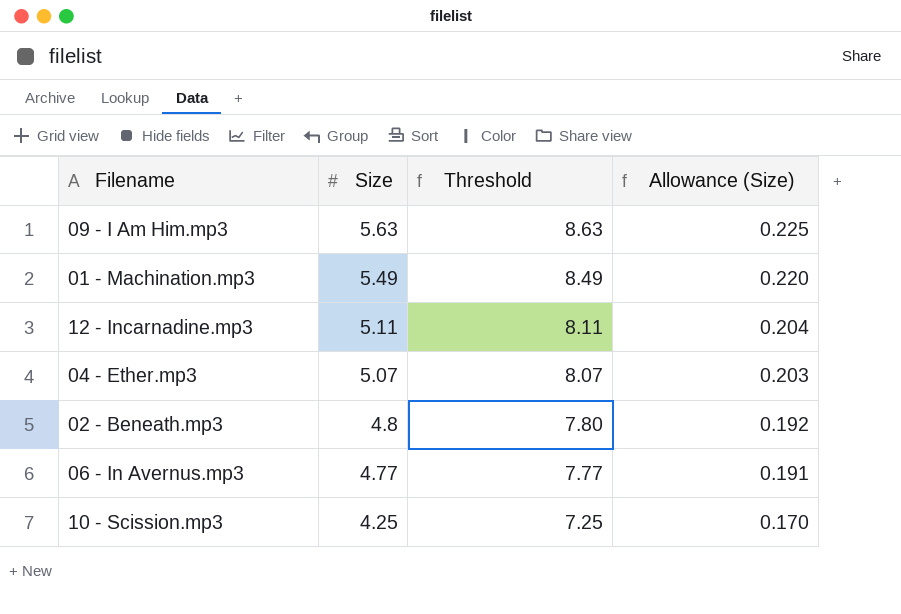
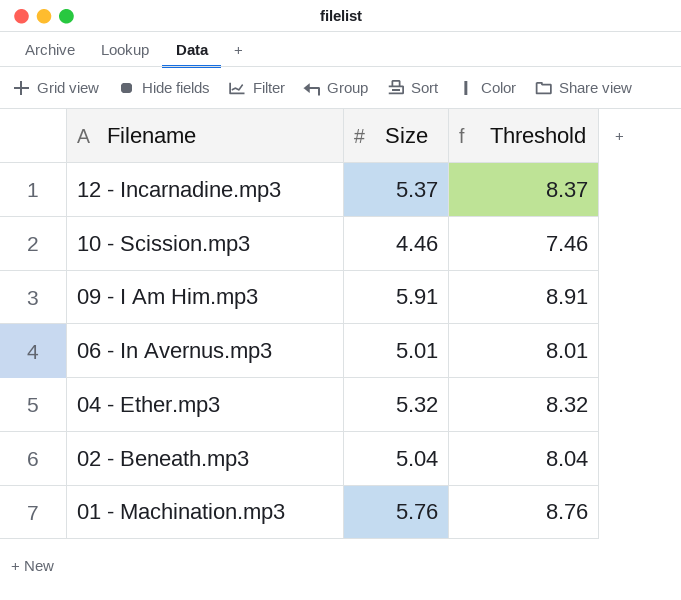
row order: Size descending -> Filename descending
column Allowance (Size) | formula: [Size] * 0.04 -> none
12 - Incarnadine.mp3 | Size: 5.11 -> 5.37
12 - Incarnadine.mp3 | Threshold: 8.11 -> 8.37
10 - Scission.mp3 | Size: 4.25 -> 4.46
10 - Scission.mp3 | Threshold: 7.25 -> 7.46
09 - I Am Him.mp3 | Size: 5.63 -> 5.91
09 - I Am Him.mp3 | Threshold: 8.63 -> 8.91
06 - In Avernus.mp3 | Size: 4.77 -> 5.01
06 - In Avernus.mp3 | Threshold: 7.77 -> 8.01
04 - Ether.mp3 | Size: 5.07 -> 5.32
04 - Ether.mp3 | Threshold: 8.07 -> 8.32
02 - Beneath.mp3 | Size: 4.8 -> 5.04
02 - Beneath.mp3 | Threshold: 7.80 -> 8.04
01 - Machination.mp3 | Size: 5.49 -> 5.76
01 - Machination.mp3 | Threshold: 8.49 -> 8.76

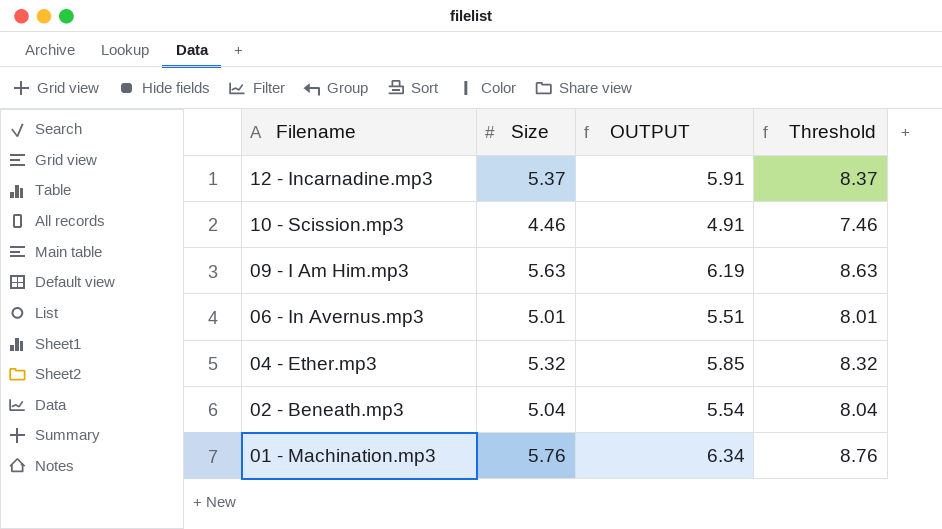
column OUTPUT | formula: none -> [Size] * 1.1
09 - I Am Him.mp3 | Size: 5.91 -> 5.63
09 - I Am Him.mp3 | Threshold: 8.91 -> 8.63

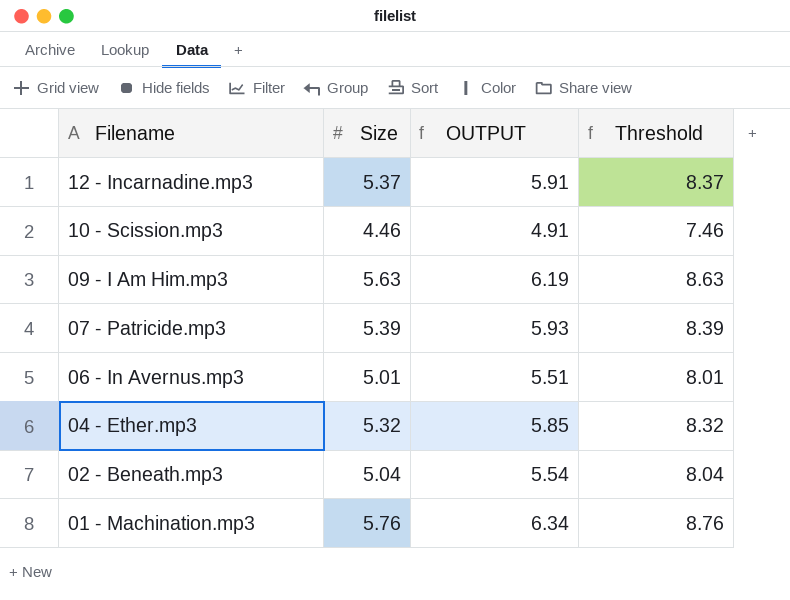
row 07 - Patricide.mp3: none -> 5.39 | 5.93 | 8.39

